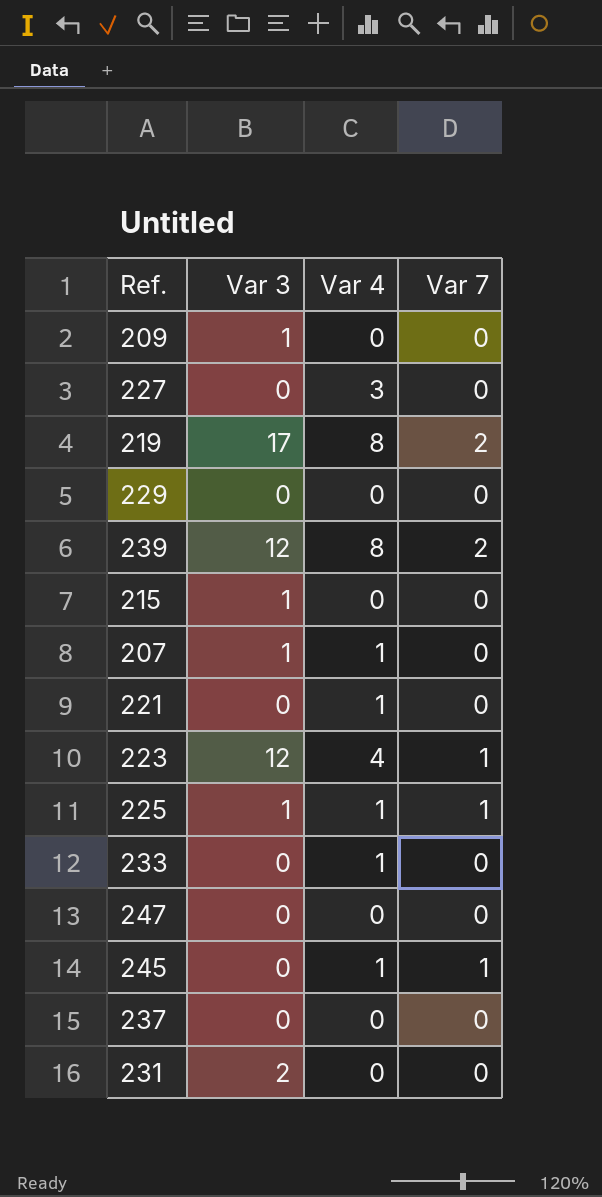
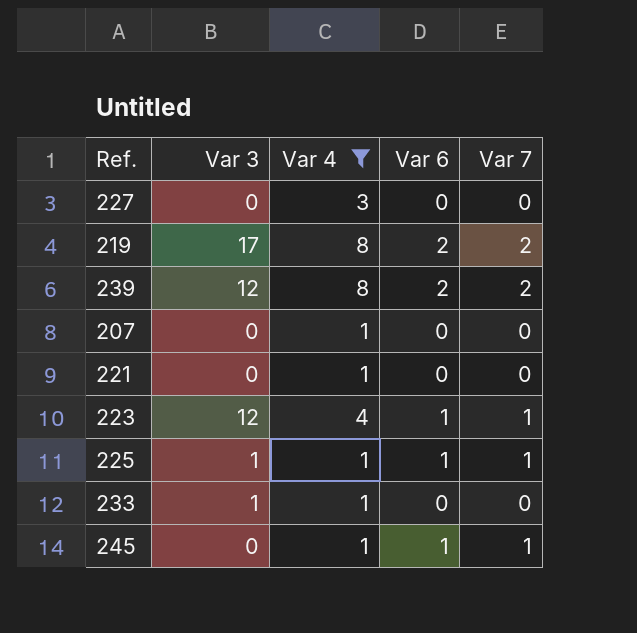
filter: none -> Var 4 != 0
column Var 6 | position: none -> 4
207 | Var 3: 1 -> 0
233 | Var 3: 0 -> 1

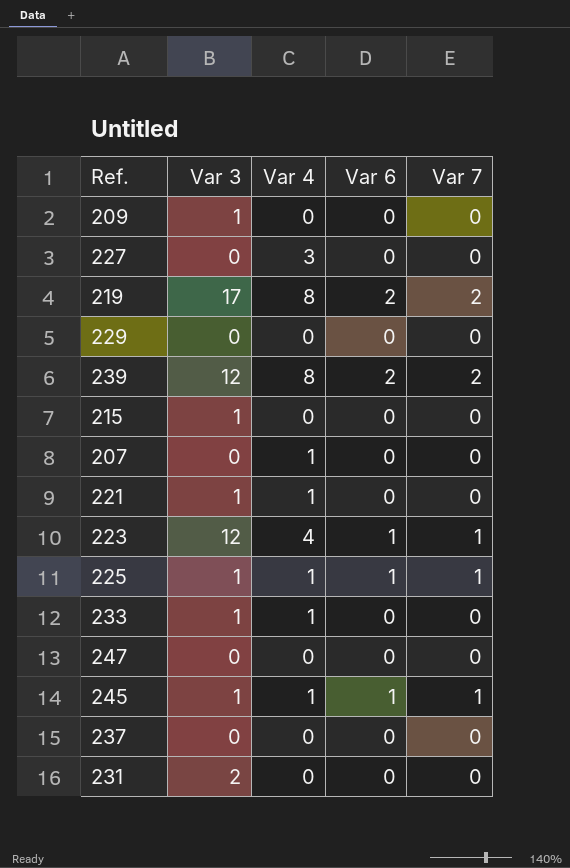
filter: Var 4 != 0 -> none
221 | Var 3: 0 -> 1
245 | Var 3: 0 -> 1

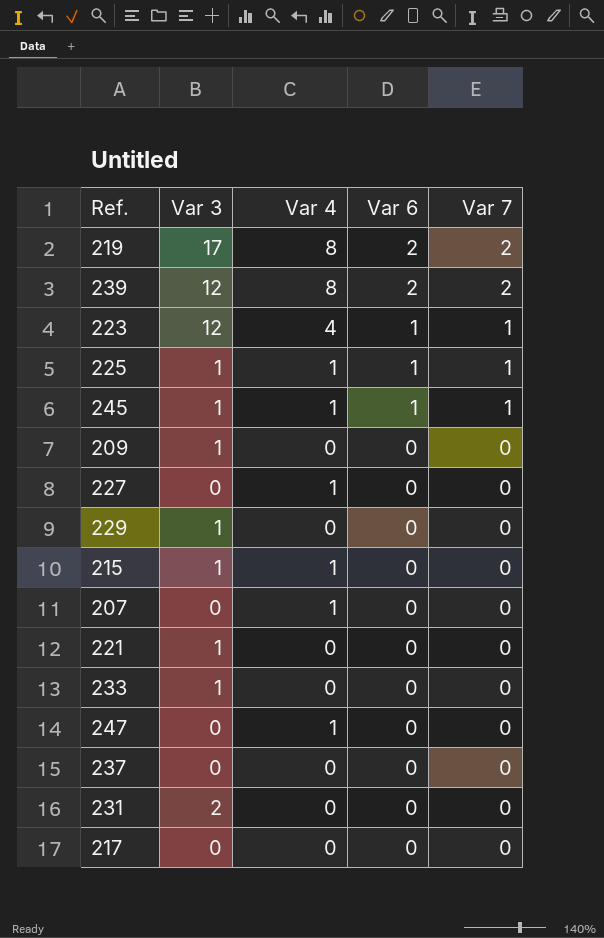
row order: none -> Var 6 descending
227 | Var 4: 3 -> 1
229 | Var 3: 0 -> 1
215 | Var 4: 0 -> 1
221 | Var 4: 1 -> 0
233 | Var 4: 1 -> 0
247 | Var 4: 0 -> 1
row 217: none -> 0 | 0 | 0 | 0

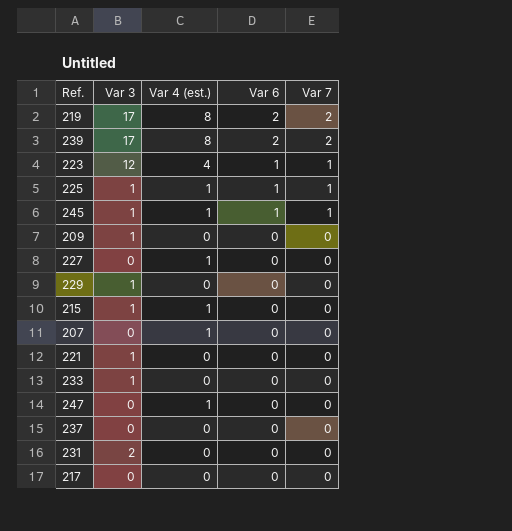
column name: Var 4 -> Var 4 (est.)
239 | Var 3: 12 -> 17

